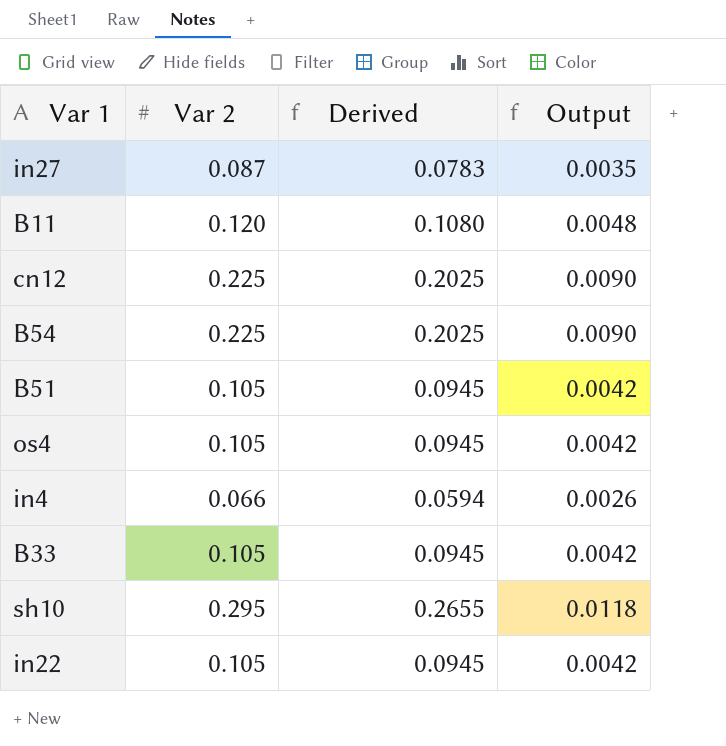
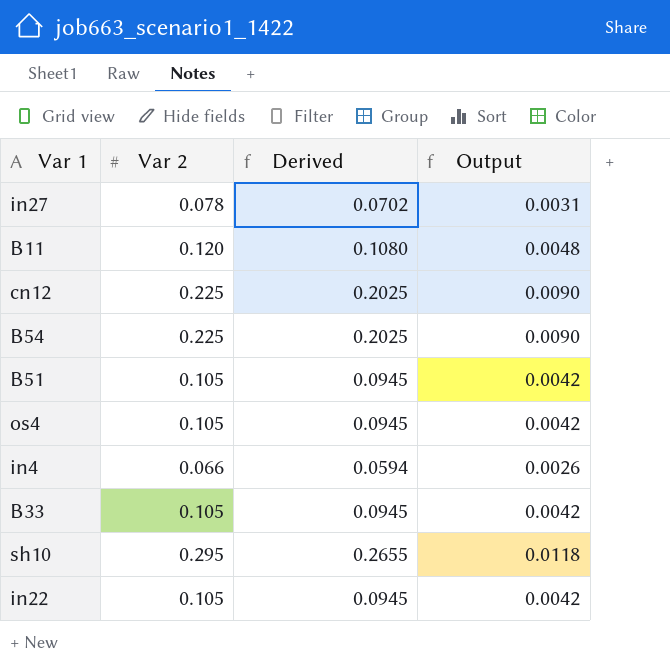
in27 | Var 2: 0.087 -> 0.078
in27 | Derived: 0.0783 -> 0.0702
in27 | Output: 0.0035 -> 0.0031

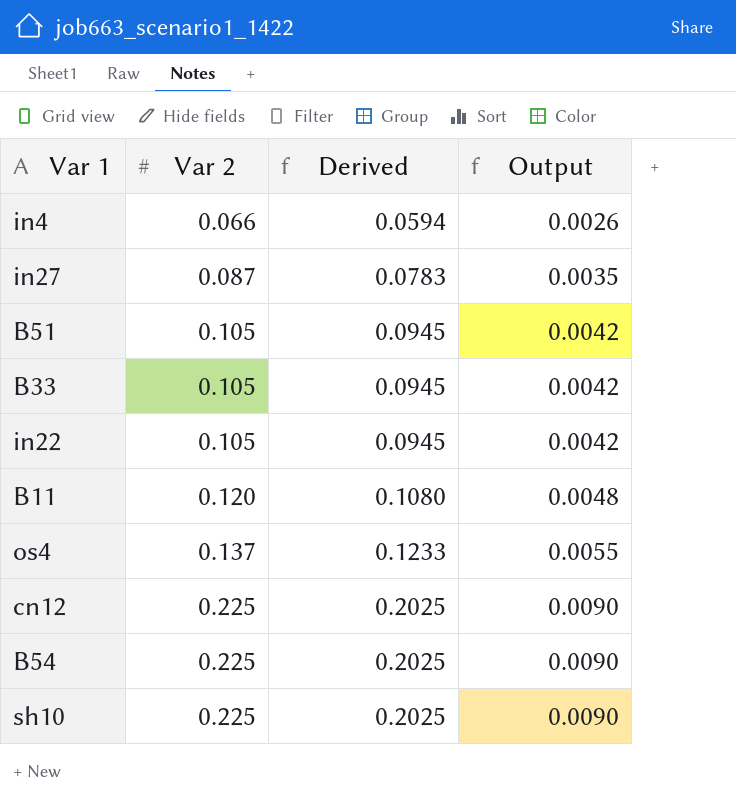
row order: none -> Var 2 ascending
in27 | Var 2: 0.078 -> 0.087
in27 | Derived: 0.0702 -> 0.0783
in27 | Output: 0.0031 -> 0.0035
os4 | Var 2: 0.105 -> 0.137
os4 | Derived: 0.0945 -> 0.1233
os4 | Output: 0.0042 -> 0.0055
sh10 | Var 2: 0.295 -> 0.225
sh10 | Derived: 0.2655 -> 0.2025
sh10 | Output: 0.0118 -> 0.0090

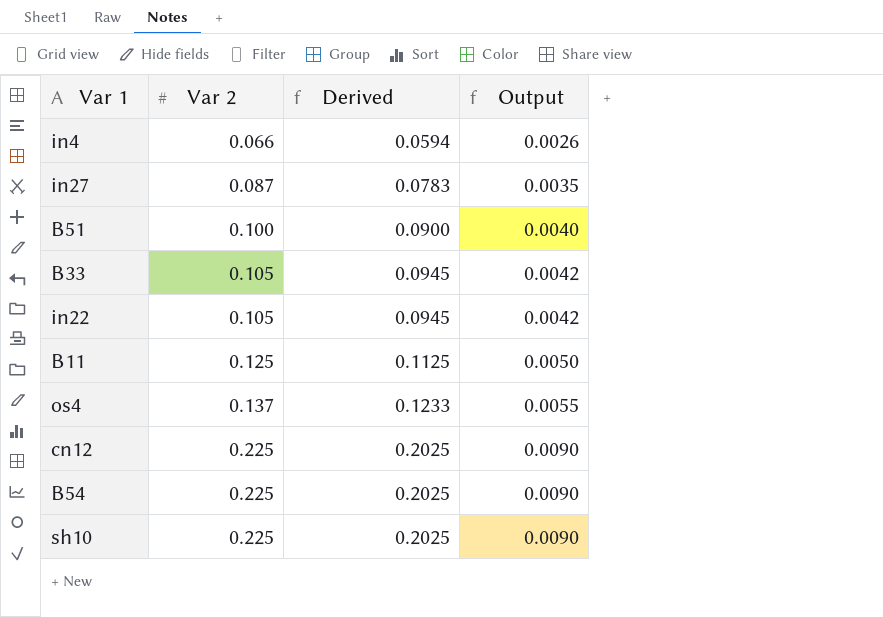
B51 | Var 2: 0.105 -> 0.100
B51 | Derived: 0.0945 -> 0.0900
B51 | Output: 0.0042 -> 0.0040
B11 | Var 2: 0.120 -> 0.125
B11 | Derived: 0.1080 -> 0.1125
B11 | Output: 0.0048 -> 0.0050

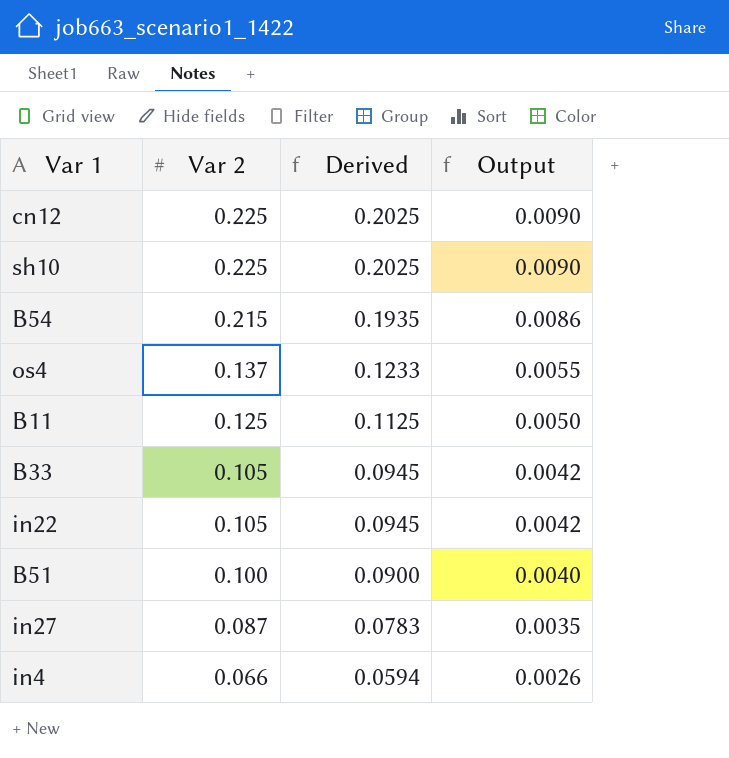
row order: Var 2 ascending -> Var 2 descending
B54 | Var 2: 0.225 -> 0.215
B54 | Derived: 0.2025 -> 0.1935
B54 | Output: 0.0090 -> 0.0086

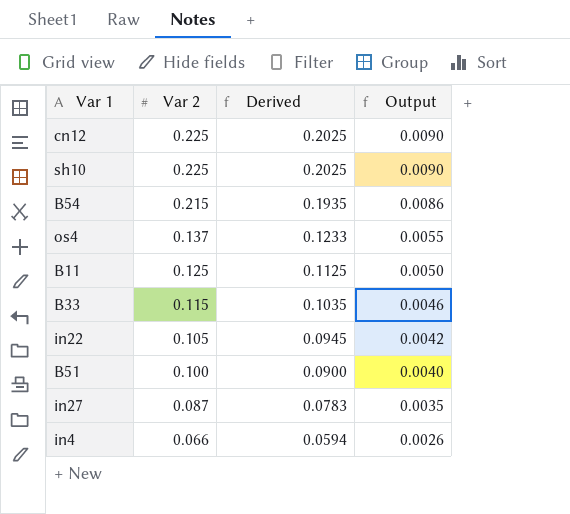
B33 | Var 2: 0.105 -> 0.115
B33 | Derived: 0.0945 -> 0.1035
B33 | Output: 0.0042 -> 0.0046

